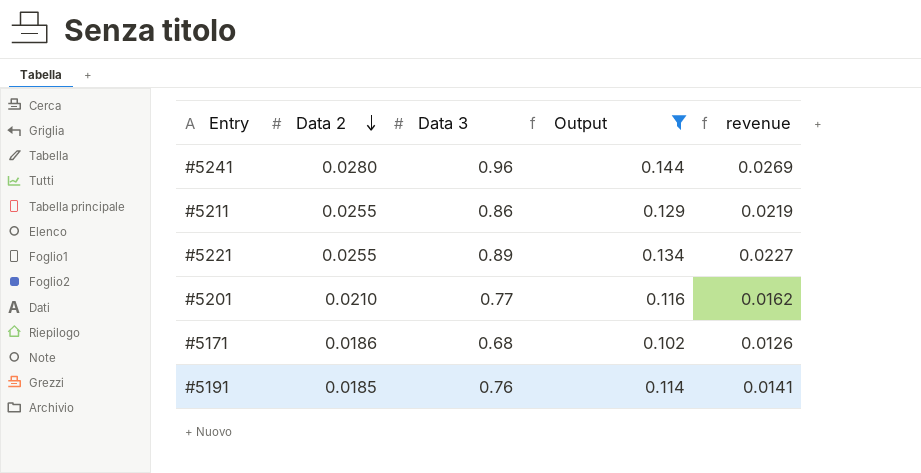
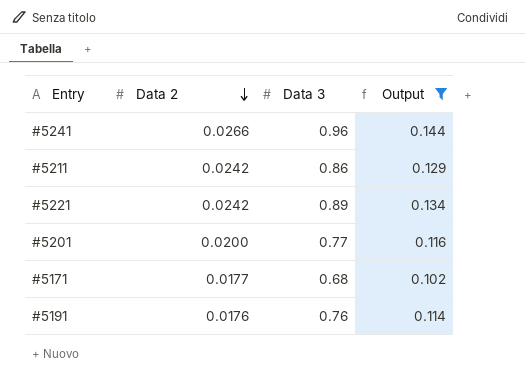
column revenue | formula: [Data 2] * [Data 3] -> none
#5241 | Data 2: 0.0280 -> 0.0266
#5211 | Data 2: 0.0255 -> 0.0242
#5221 | Data 2: 0.0255 -> 0.0242
#5201 | Data 2: 0.0210 -> 0.0200
#5171 | Data 2: 0.0186 -> 0.0177
#5191 | Data 2: 0.0185 -> 0.0176

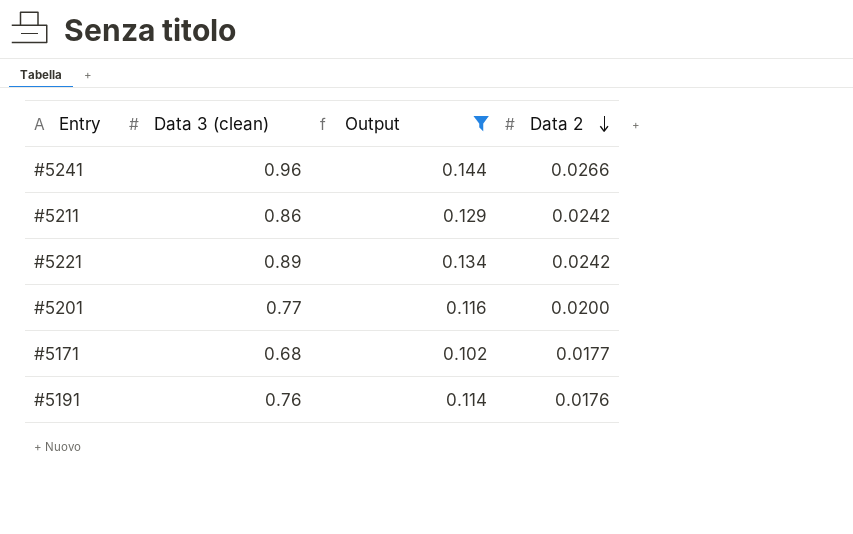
column name: Data 3 -> Data 3 (clean)
column Data 2 | position: 2 -> 4

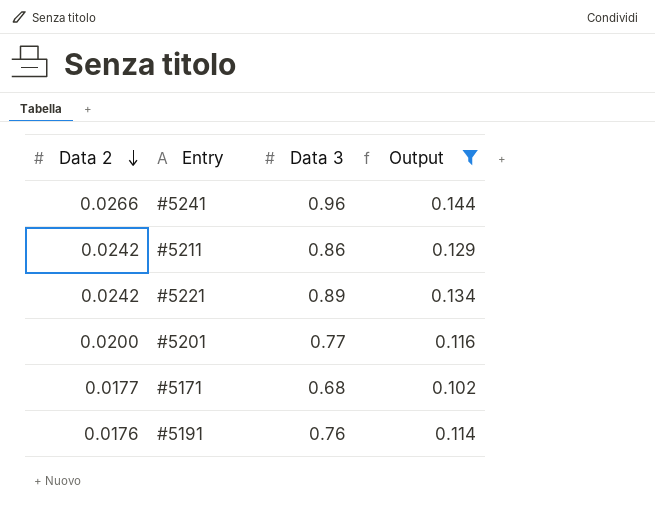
column Data 2 | position: 4 -> 1
column name: Data 3 (clean) -> Data 3

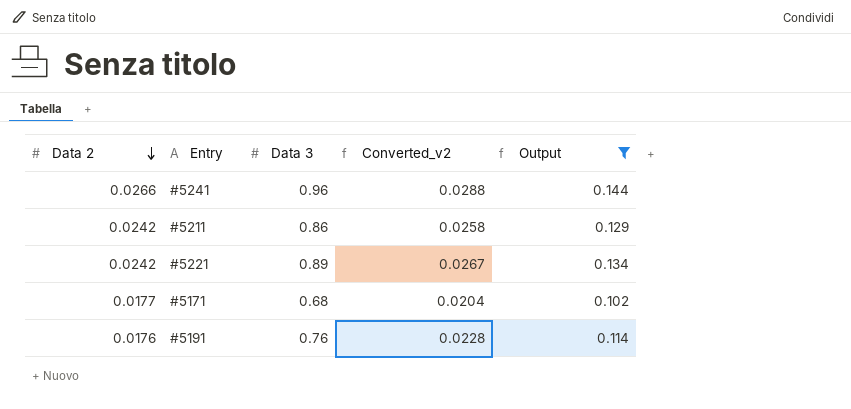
column Converted_v2 | formula: none -> [Data 3] * 0.03
row #5201: 0.0200 | 0.77 | 0.116 -> none

